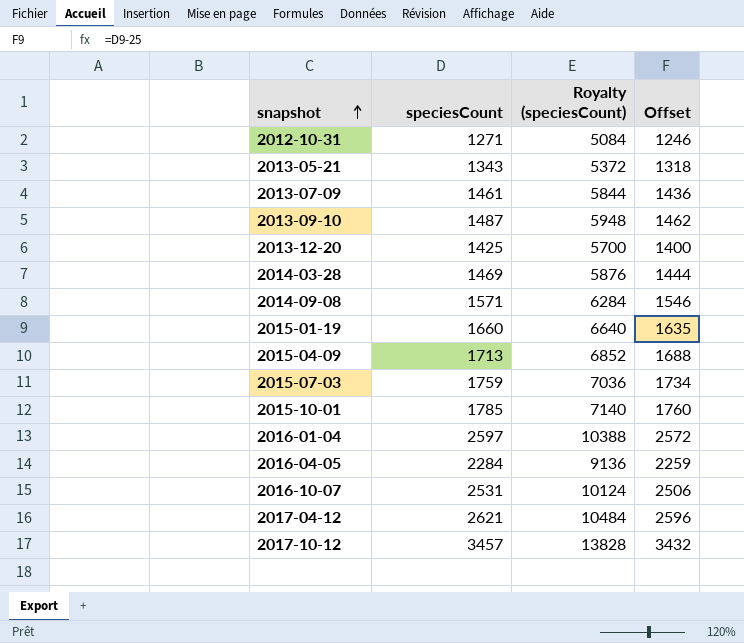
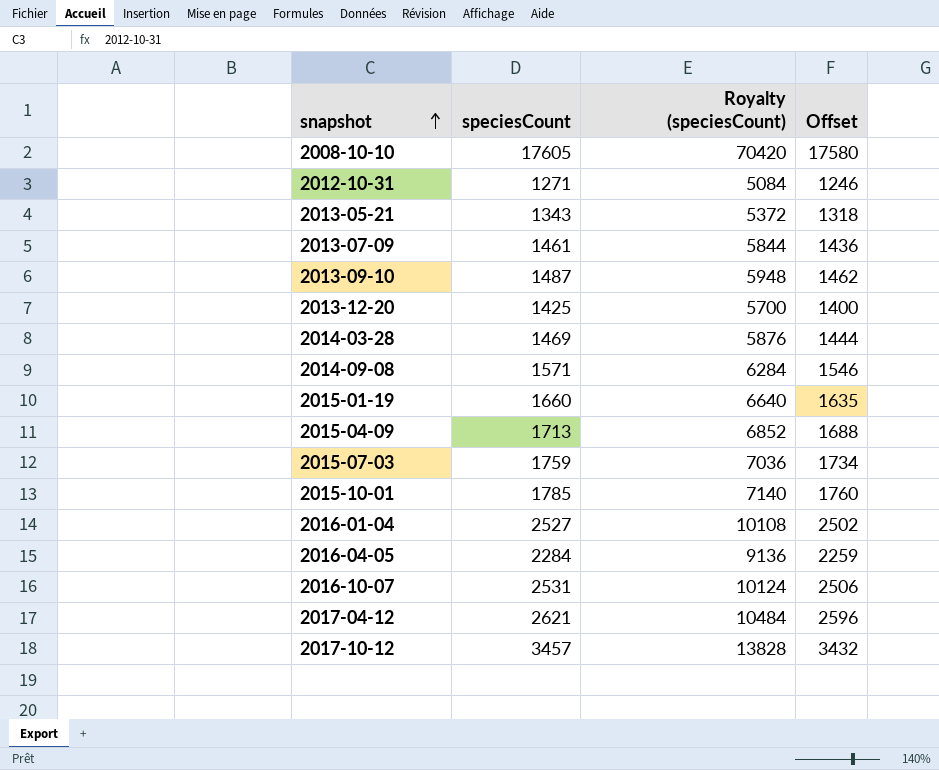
row 2008-10-10: none -> 17605 | 70420 | 17580
2016-01-04 | speciesCount: 2597 -> 2527
2016-01-04 | Royalty (speciesCount): 10388 -> 10108
2016-01-04 | Offset: 2572 -> 2502

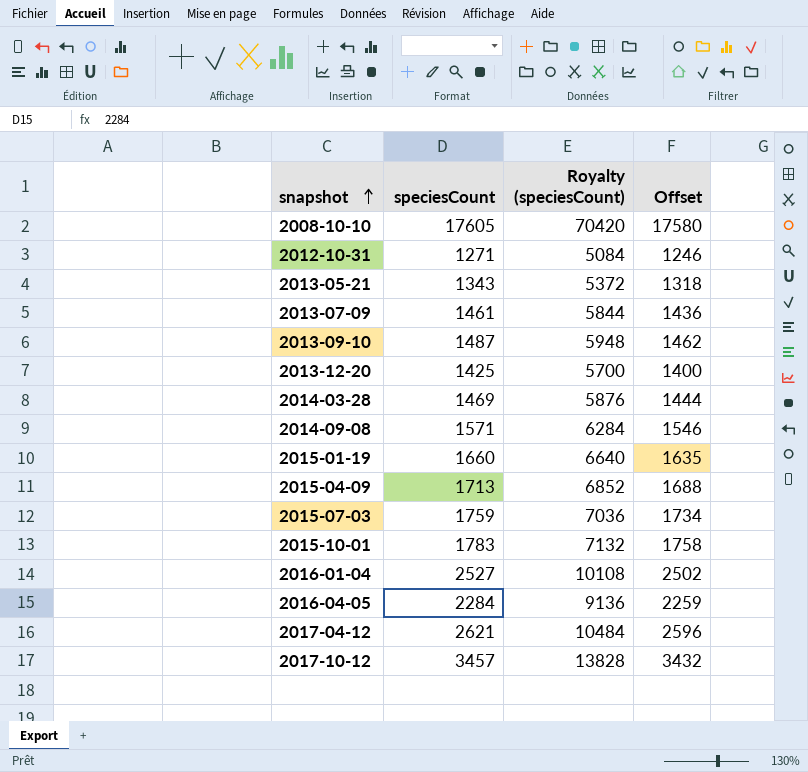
row 2016-10-07: 2531 | 10124 | 2506 -> none
2015-10-01 | speciesCount: 1785 -> 1783
2015-10-01 | Royalty (speciesCount): 7140 -> 7132
2015-10-01 | Offset: 1760 -> 1758

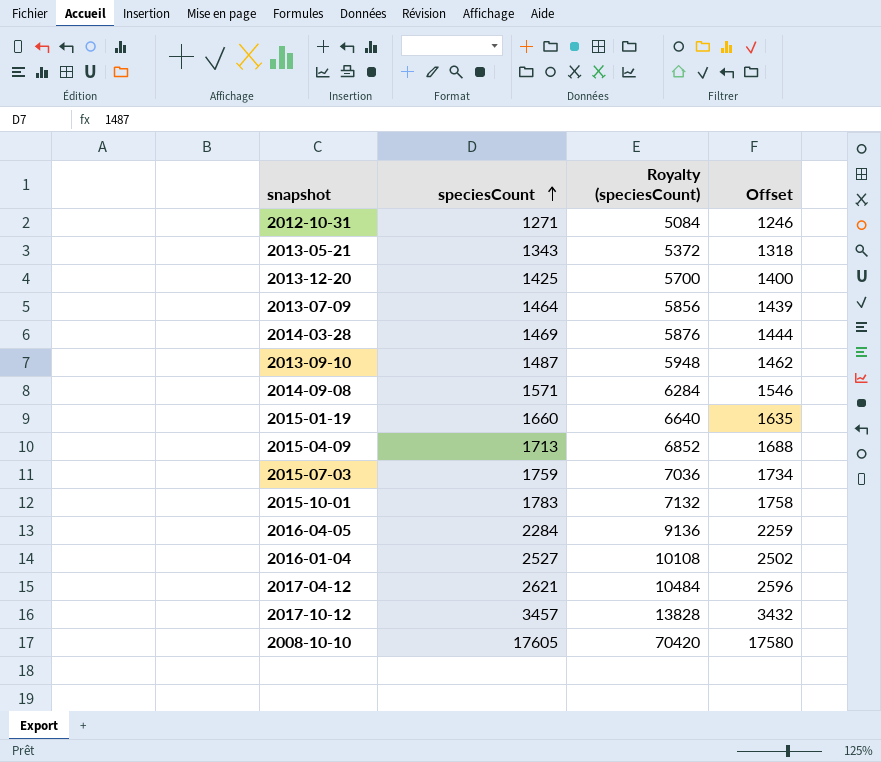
row order: snapshot ascending -> speciesCount ascending
2013-07-09 | speciesCount: 1461 -> 1464
2013-07-09 | Royalty (speciesCount): 5844 -> 5856
2013-07-09 | Offset: 1436 -> 1439

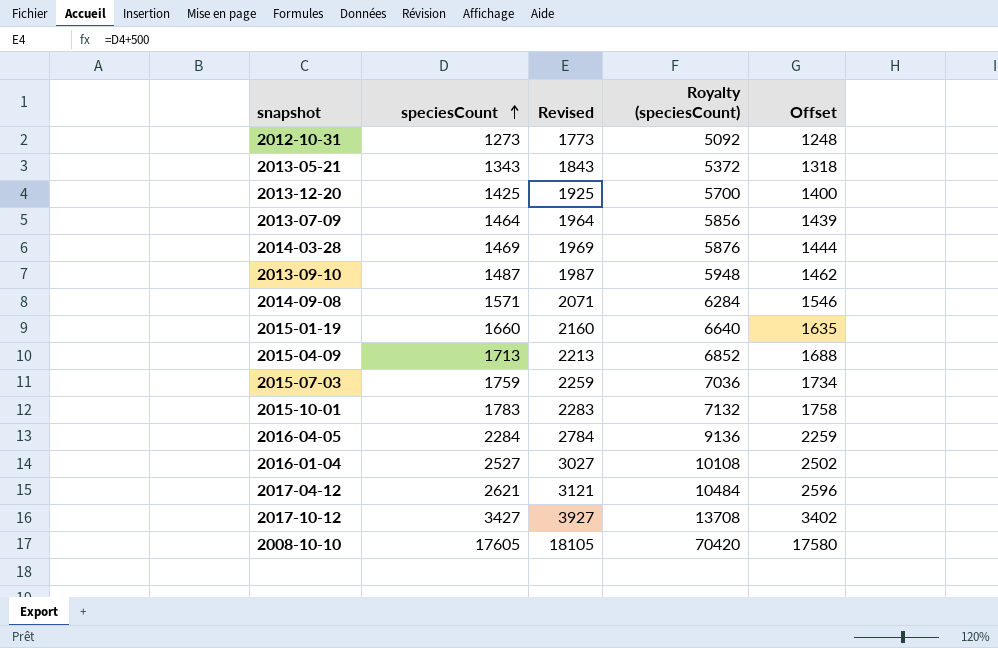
column Revised | formula: none -> [speciesCount] + 500
2012-10-31 | speciesCount: 1271 -> 1273
2012-10-31 | Royalty (speciesCount): 5084 -> 5092
2012-10-31 | Offset: 1246 -> 1248
2017-10-12 | speciesCount: 3457 -> 3427
2017-10-12 | Royalty (speciesCount): 13828 -> 13708
2017-10-12 | Offset: 3432 -> 3402

